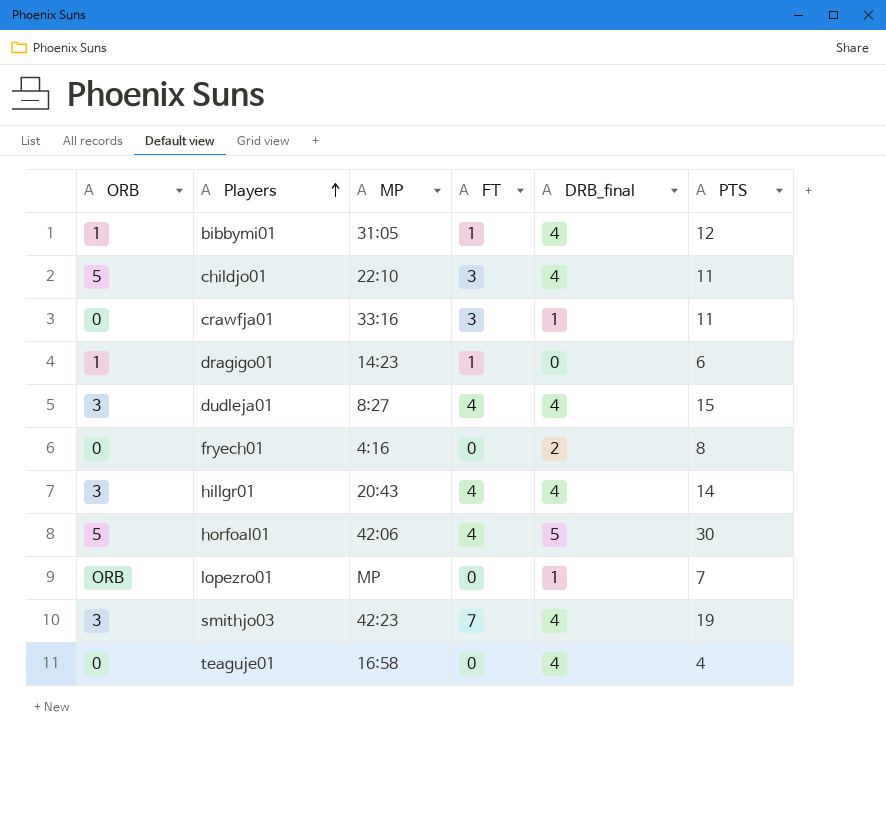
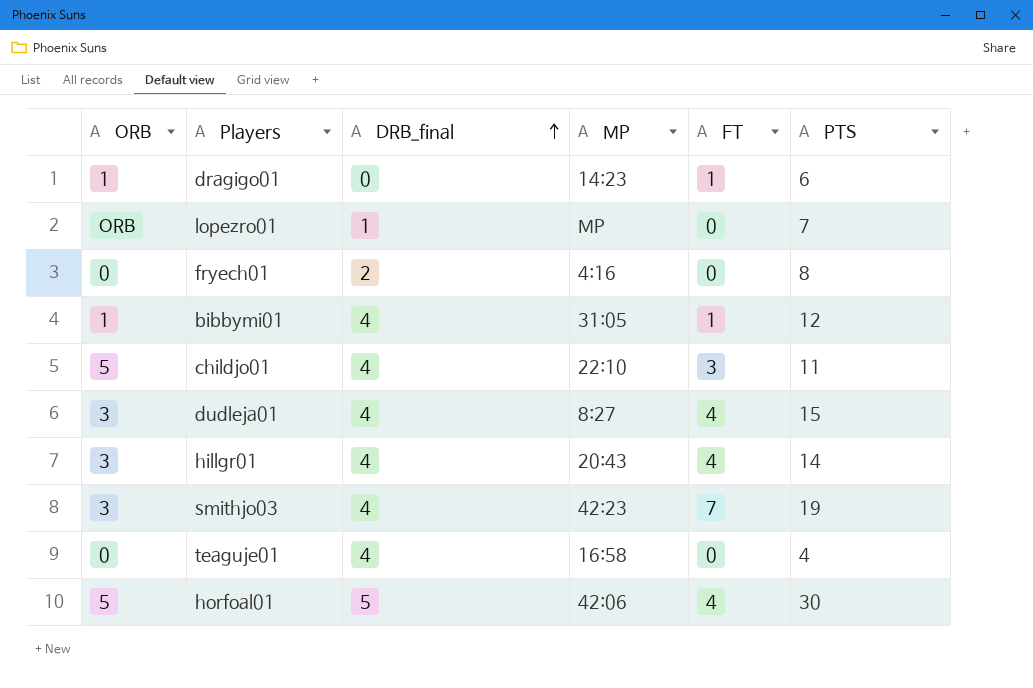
row order: Players ascending -> DRB_final ascending
column DRB_final | position: 5 -> 3
row crawfja01: 0 | 33:16 | 3 | 1 | 11 -> none

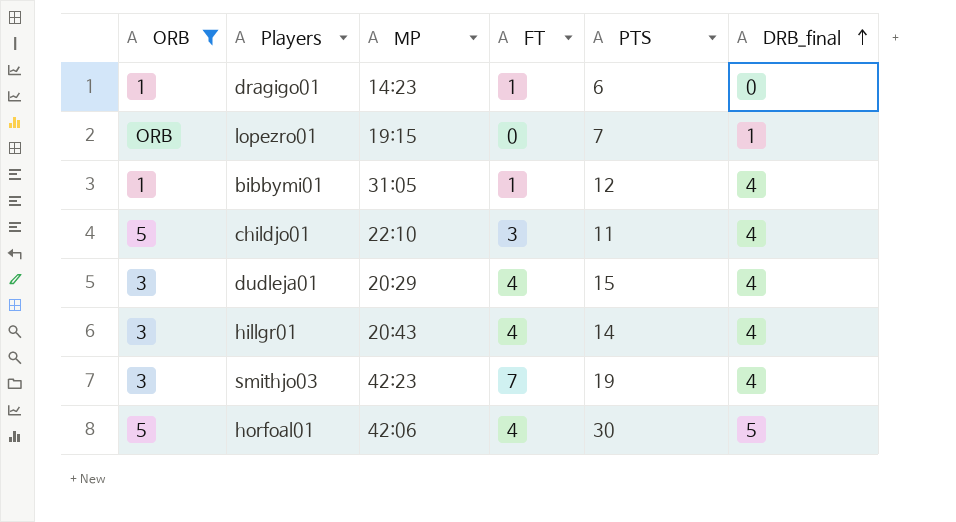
filter: none -> ORB != 0
column DRB_final | position: 3 -> 6
lopezro01 | MP: MP -> 19:15
dudleja01 | MP: 8:27 -> 20:29

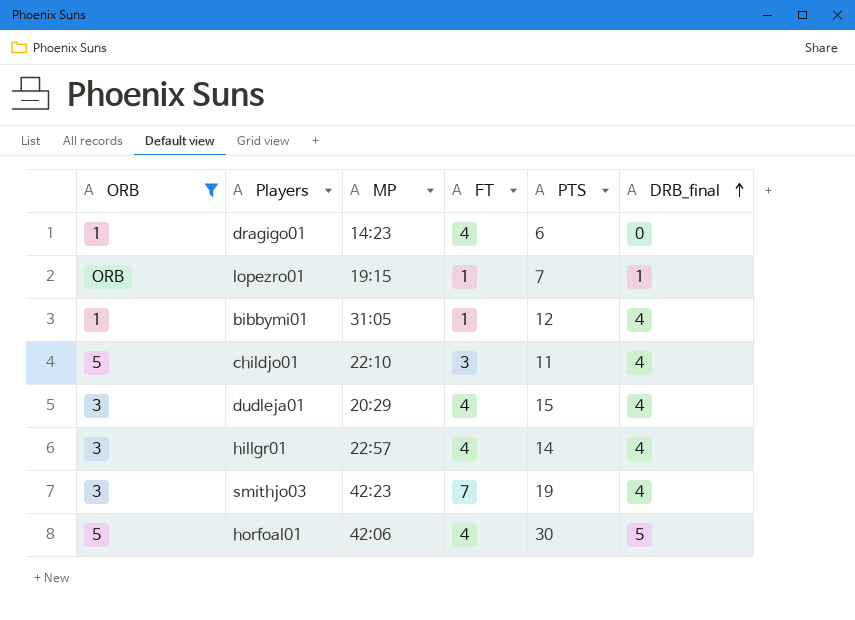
dragigo01 | FT: 1 -> 4
lopezro01 | FT: 0 -> 1
hillgr01 | MP: 20:43 -> 22:57

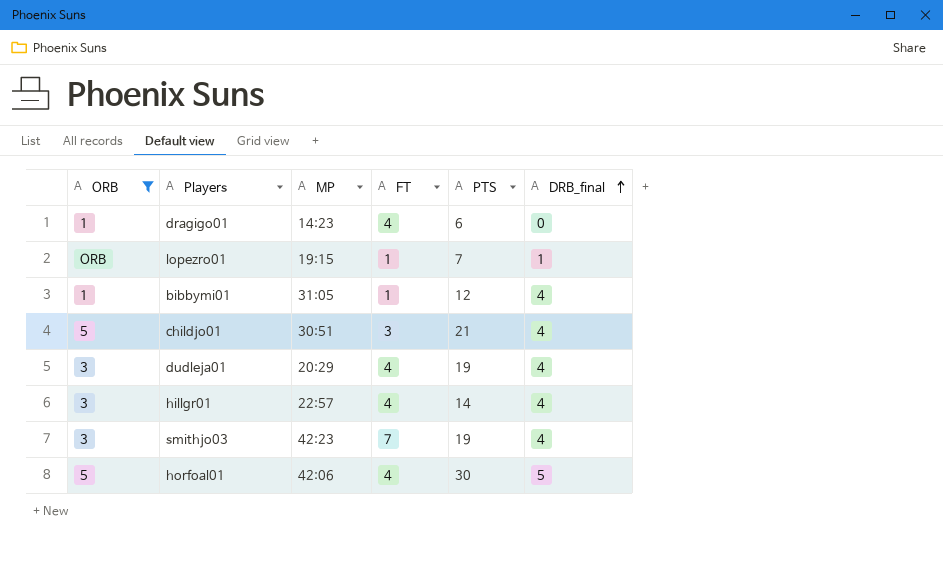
childjo01 | MP: 22:10 -> 30:51
childjo01 | PTS: 11 -> 21
dudleja01 | PTS: 15 -> 19

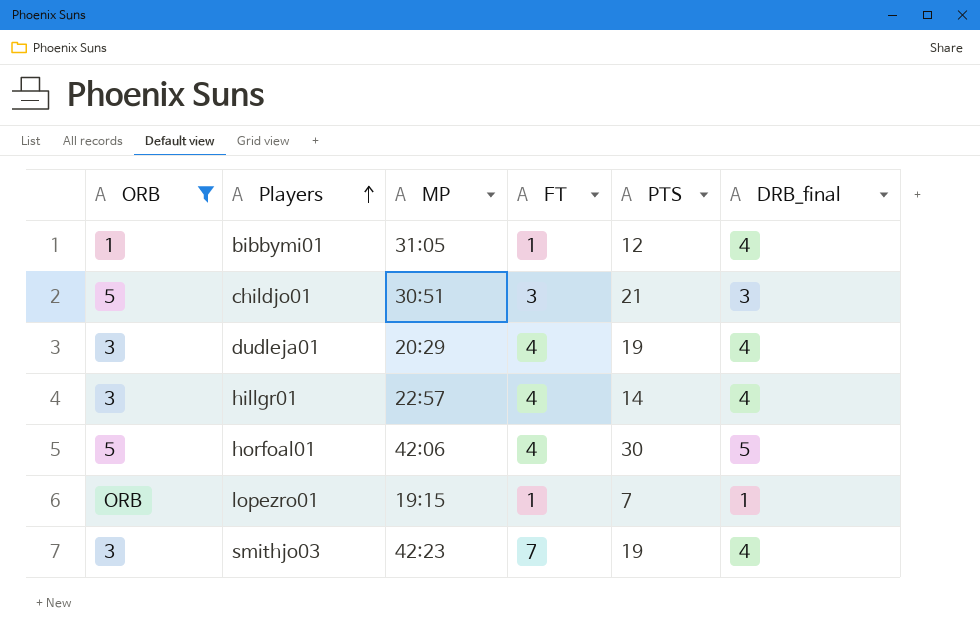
row order: DRB_final ascending -> Players ascending
row dragigo01: 1 | 14:23 | 4 | 6 | 0 -> none
childjo01 | DRB_final: 4 -> 3

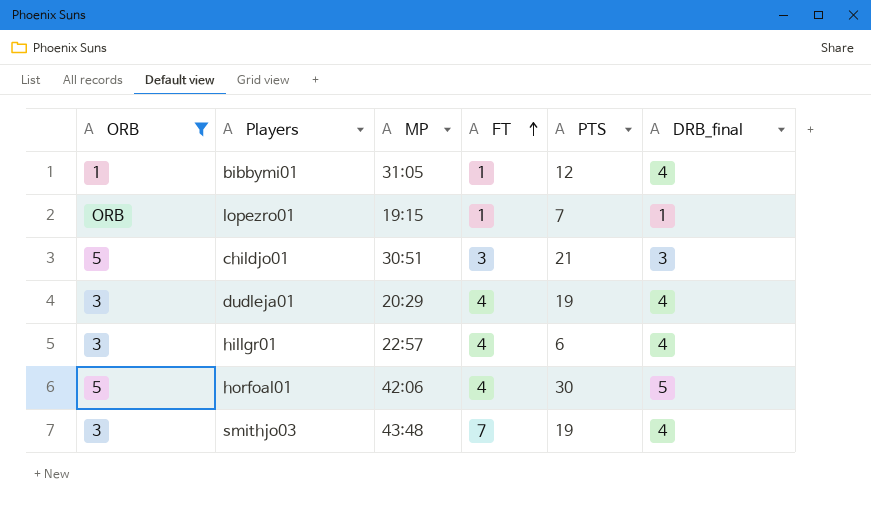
row order: Players ascending -> FT ascending
hillgr01 | PTS: 14 -> 6
smithjo03 | MP: 42:23 -> 43:48

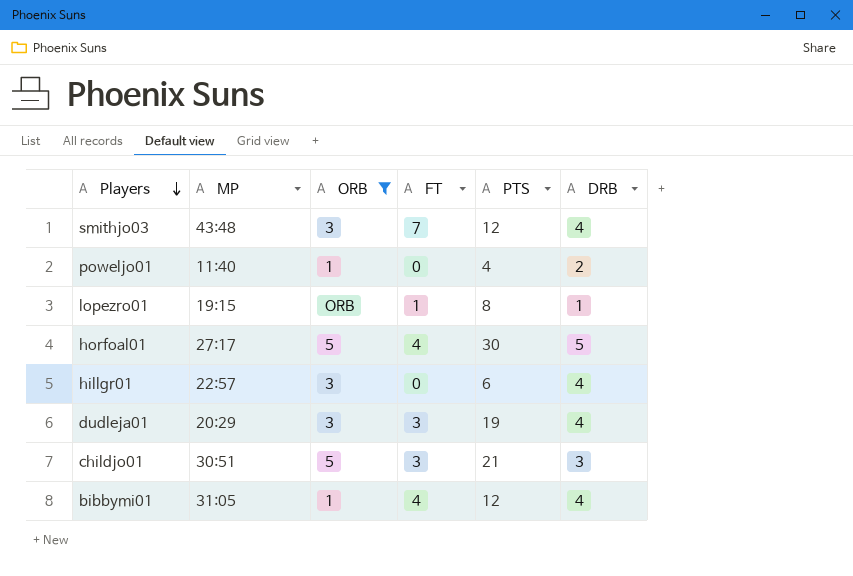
row order: FT ascending -> Players descending
column ORB | position: 1 -> 3
column name: DRB_final -> DRB
smithjo03 | PTS: 19 -> 12
row poweljo01: none -> 11:40 | 1 | 0 | 4 | 2
lopezro01 | PTS: 7 -> 8
horfoal01 | MP: 42:06 -> 27:17
hillgr01 | FT: 4 -> 0
dudleja01 | FT: 4 -> 3
bibbymi01 | FT: 1 -> 4

